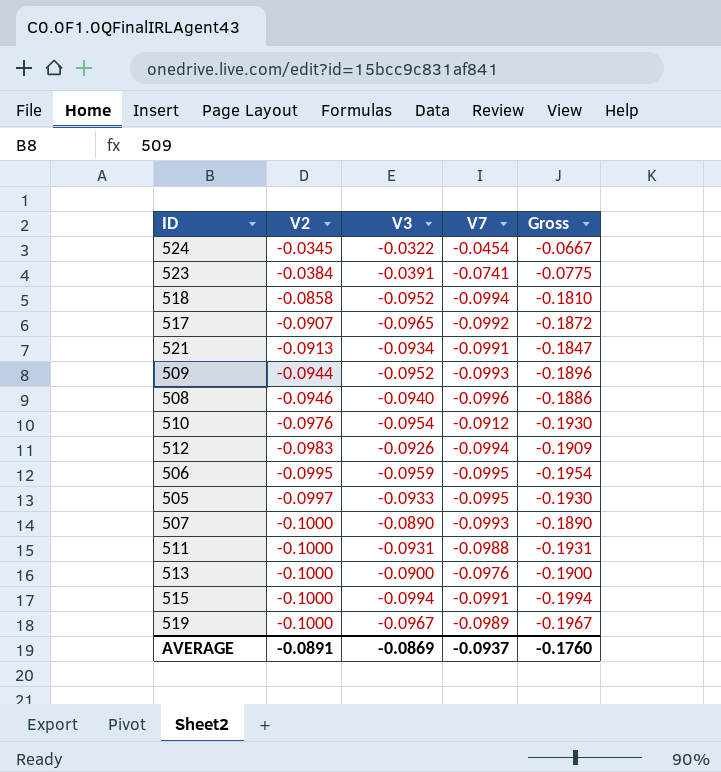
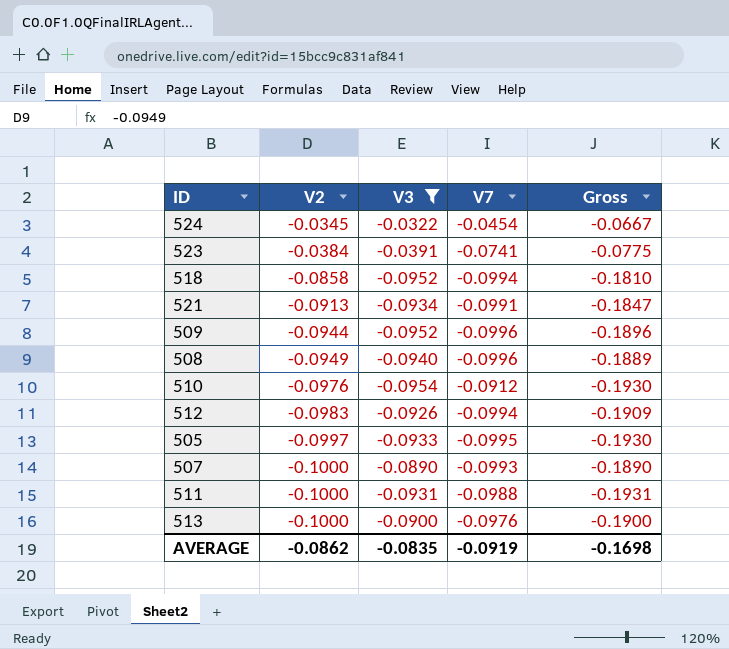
filter: none -> V3 >= -0.0954
509 | V7: -0.0993 -> -0.0996
508 | V2: -0.0946 -> -0.0949
508 | Gross: -0.1886 -> -0.1889
AVERAGE | V2: -0.0891 -> -0.0862
AVERAGE | V3: -0.0869 -> -0.0835
AVERAGE | V7: -0.0937 -> -0.0919
AVERAGE | Gross: -0.1760 -> -0.1698

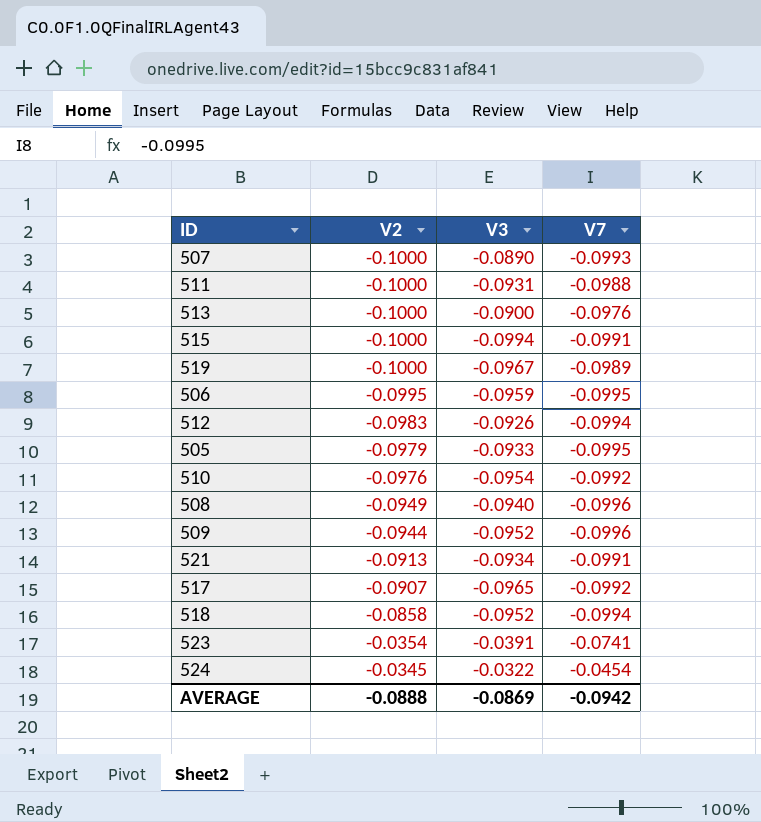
filter: V3 >= -0.0954 -> none
row order: V2 descending -> V2 ascending
column Gross | formula: [V2] + [V3] -> none
505 | V2: -0.0997 -> -0.0979
510 | V7: -0.0912 -> -0.0992
523 | V2: -0.0384 -> -0.0354
AVERAGE | V2: -0.0862 -> -0.0888
AVERAGE | V3: -0.0835 -> -0.0869
AVERAGE | V7: -0.0919 -> -0.0942

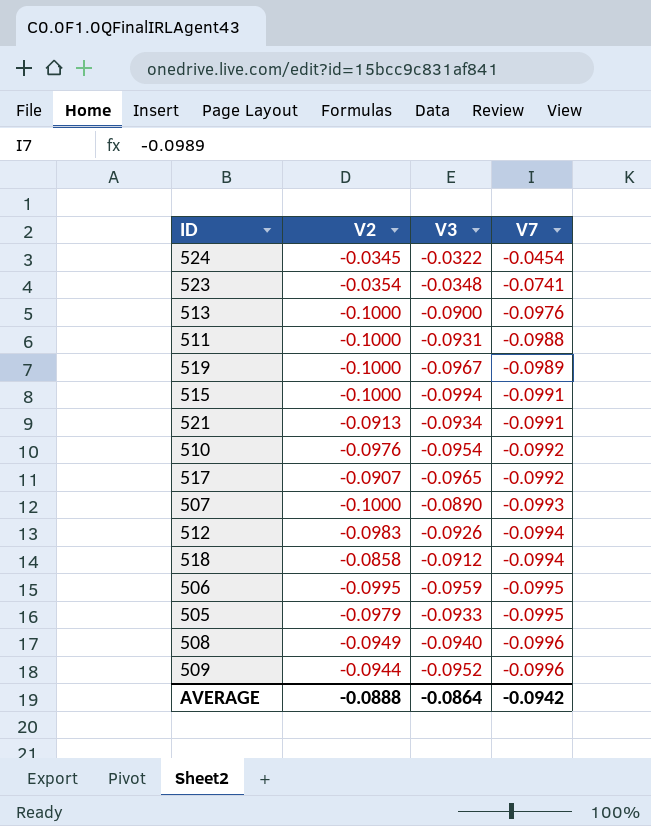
row order: V2 ascending -> V7 descending
523 | V3: -0.0391 -> -0.0348
518 | V3: -0.0952 -> -0.0912
AVERAGE | V3: -0.0869 -> -0.0864

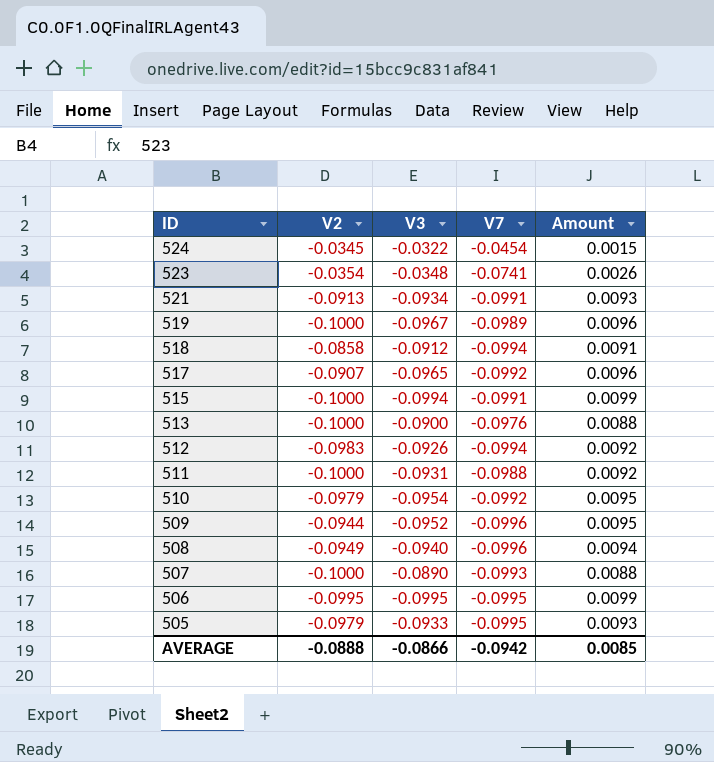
row order: V7 descending -> ID descending
column Amount | formula: none -> [V3] * [V7]
510 | V2: -0.0976 -> -0.0979
506 | V3: -0.0959 -> -0.0995
AVERAGE | V3: -0.0864 -> -0.0866

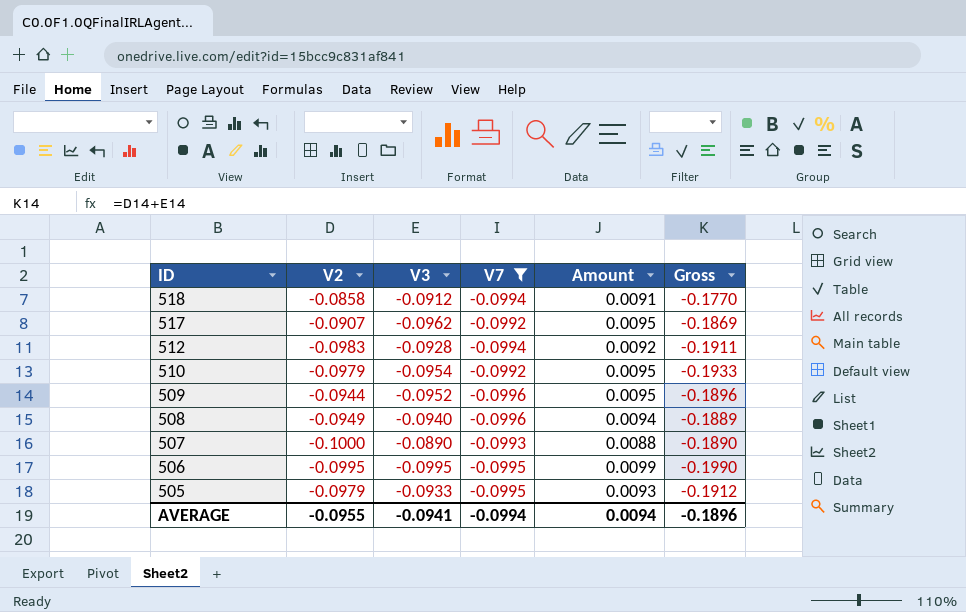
filter: none -> V7 <= -0.0992
column Gross | formula: none -> [V2] + [V3]
517 | V3: -0.0965 -> -0.0962
517 | Amount: 0.0096 -> 0.0095
512 | V3: -0.0926 -> -0.0928
AVERAGE | V2: -0.0888 -> -0.0955
AVERAGE | V3: -0.0866 -> -0.0941
AVERAGE | V7: -0.0942 -> -0.0994
AVERAGE | Amount: 0.0085 -> 0.0094

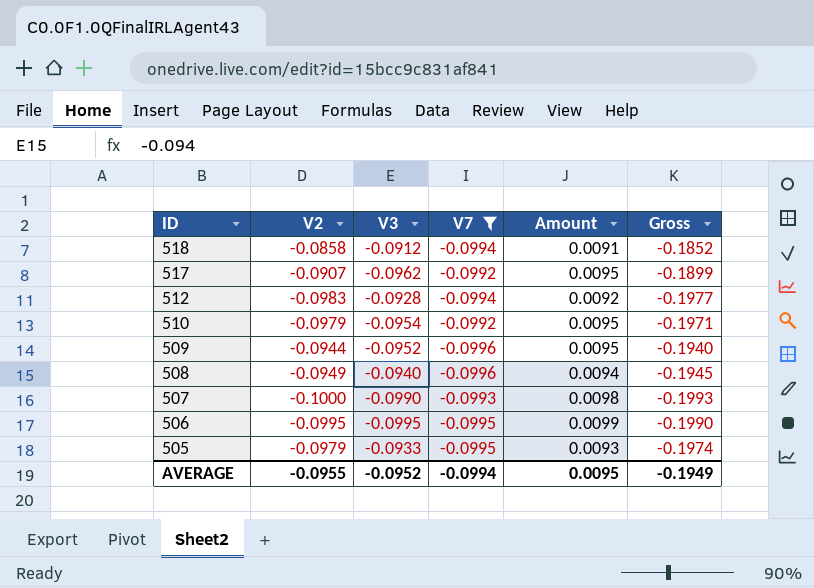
column Gross | formula: [V2] + [V3] -> [V2] + [V7]
507 | V3: -0.0890 -> -0.0990
507 | Amount: 0.0088 -> 0.0098
AVERAGE | V3: -0.0941 -> -0.0952
AVERAGE | Amount: 0.0094 -> 0.0095
AVERAGE | Gross: -0.1896 -> -0.1949

